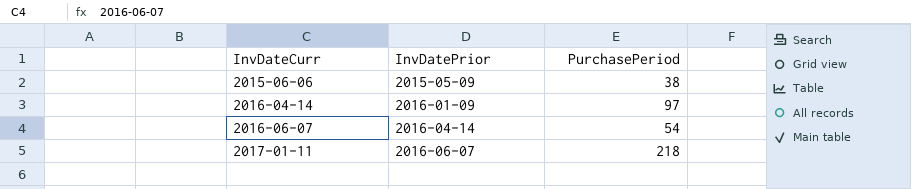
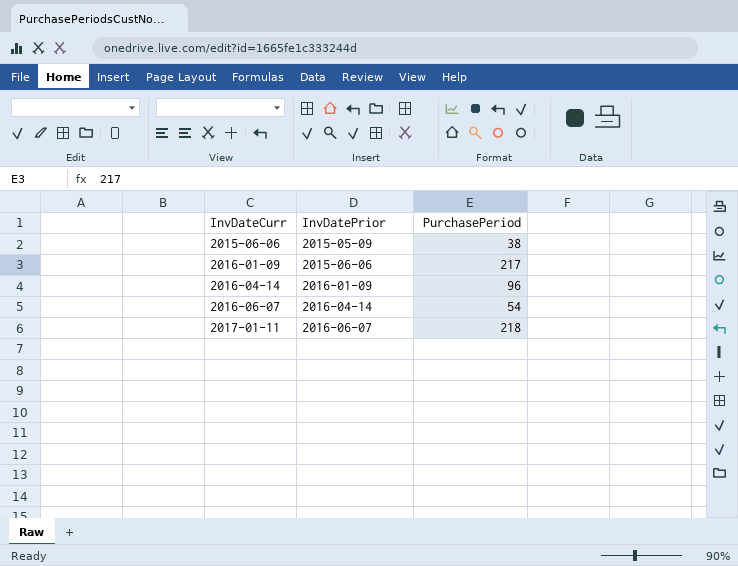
row 2016-01-09: none -> 2015-06-06 | 217
2016-04-14 | PurchasePeriod: 97 -> 96

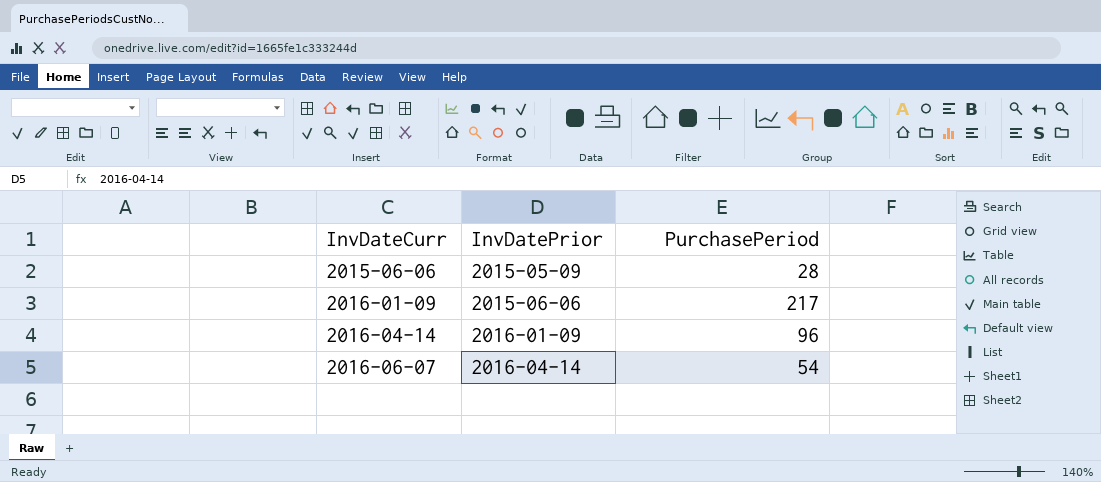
row 2017-01-11: 2016-06-07 | 218 -> none
2015-06-06 | PurchasePeriod: 38 -> 28

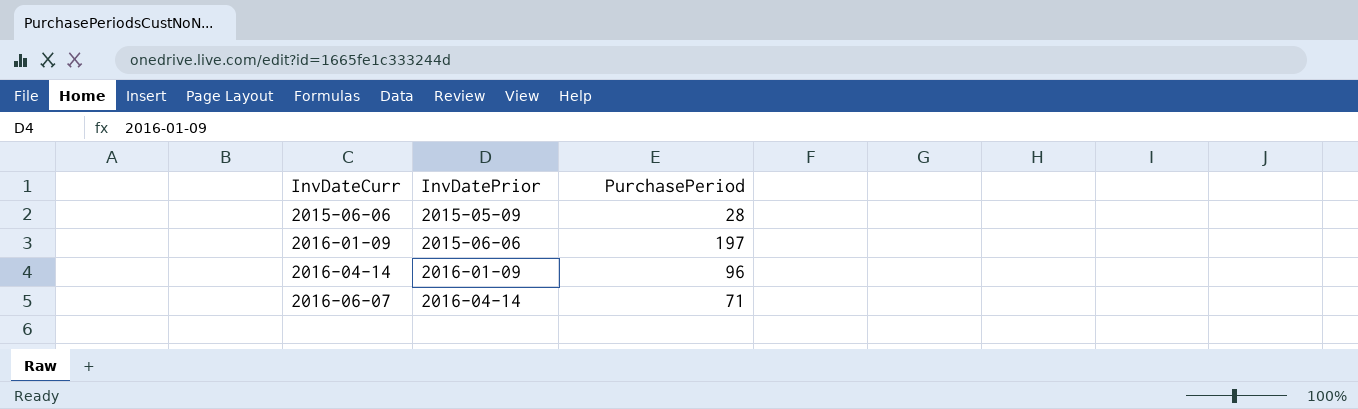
2016-01-09 | PurchasePeriod: 217 -> 197
2016-06-07 | PurchasePeriod: 54 -> 71

